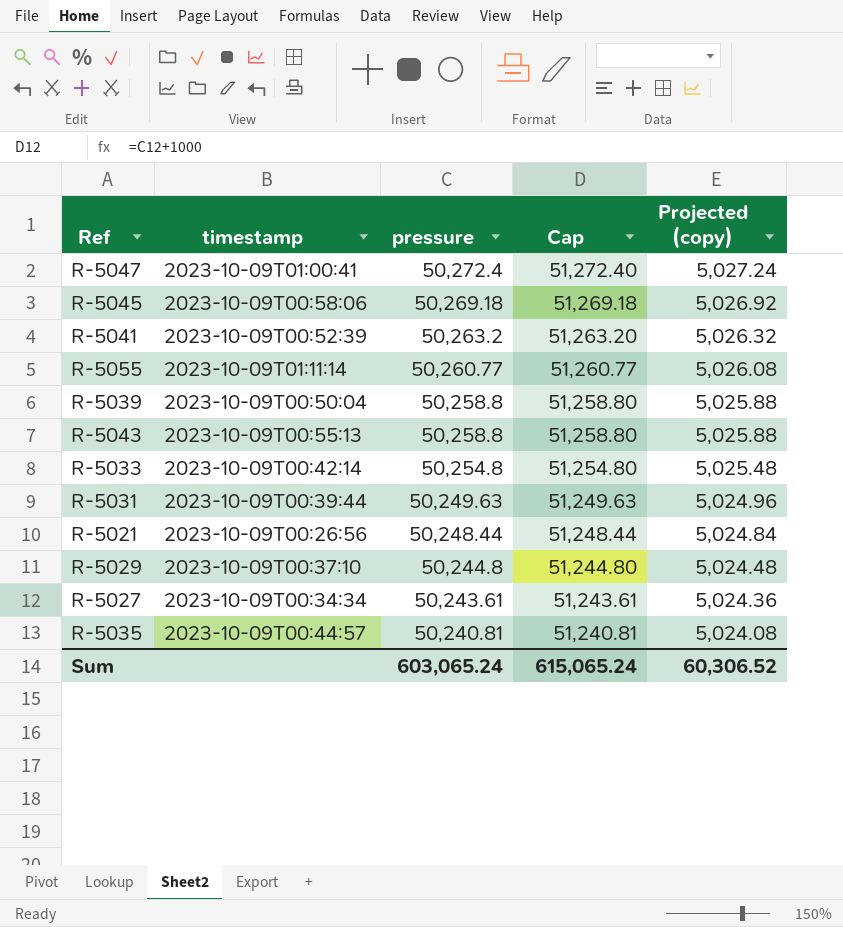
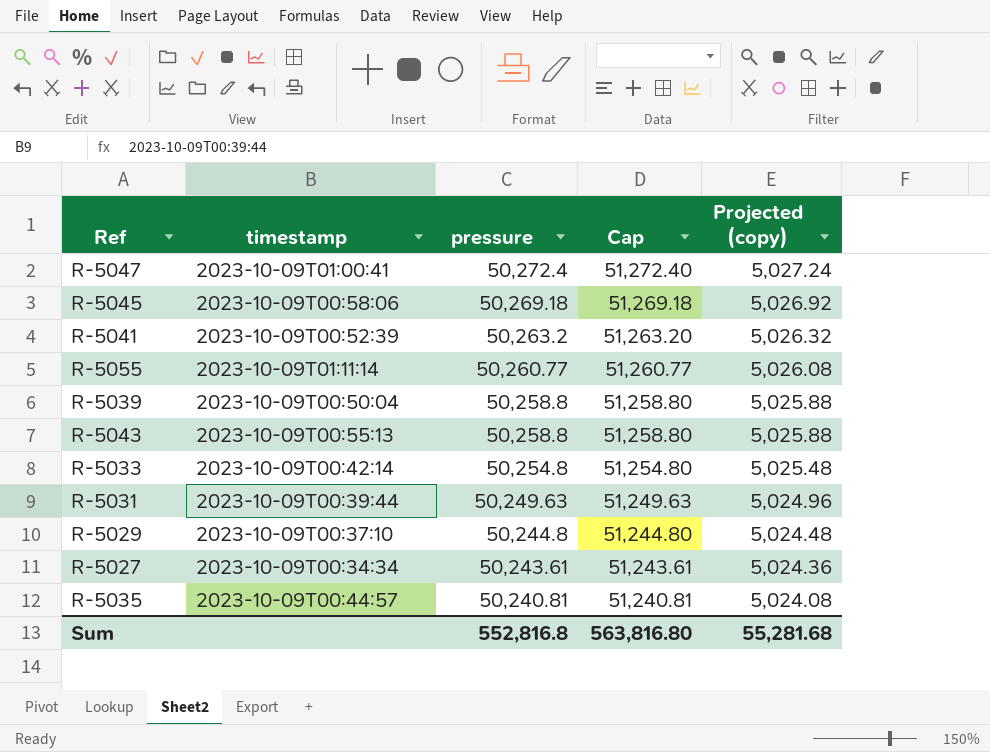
row R-5021: 2023-10-09T00:26:56 | 50,248.44 | 51,248.44 | 5,024.84 -> none
Sum | pressure: 603,065.24 -> 552,816.8
Sum | Cap: 615,065.24 -> 563,816.80
Sum | Projected (copy): 60,306.52 -> 55,281.68

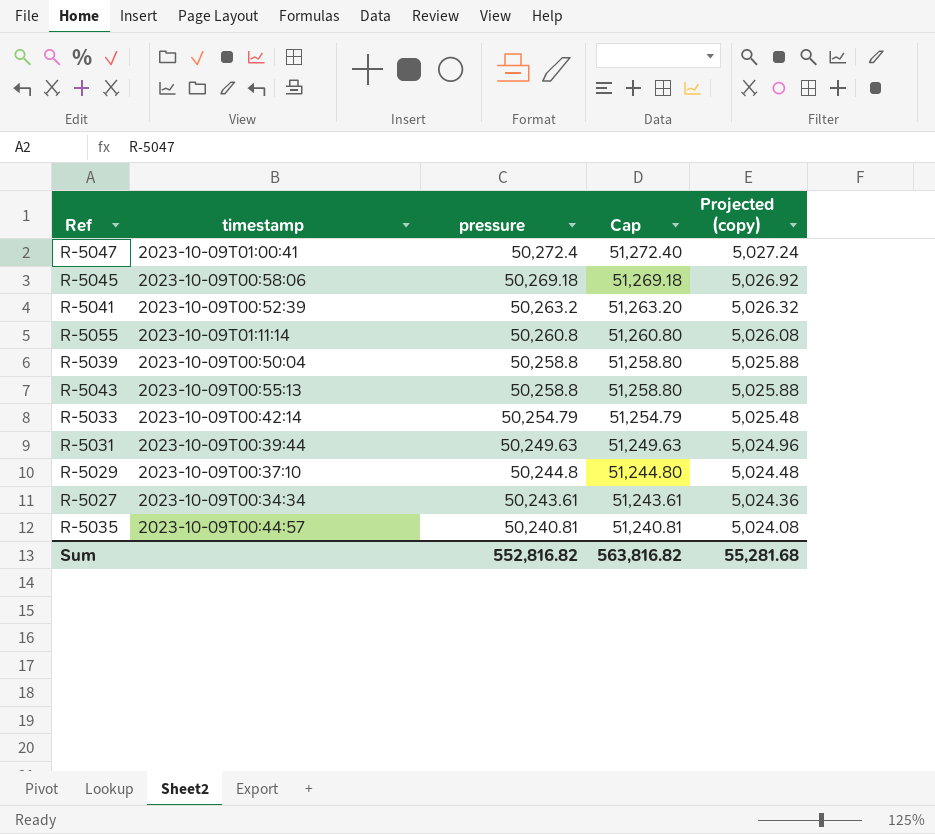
R-5055 | pressure: 50,260.77 -> 50,260.8
R-5055 | Cap: 51,260.77 -> 51,260.80
R-5033 | pressure: 50,254.8 -> 50,254.79
R-5033 | Cap: 51,254.80 -> 51,254.79
Sum | pressure: 552,816.8 -> 552,816.82
Sum | Cap: 563,816.80 -> 563,816.82

